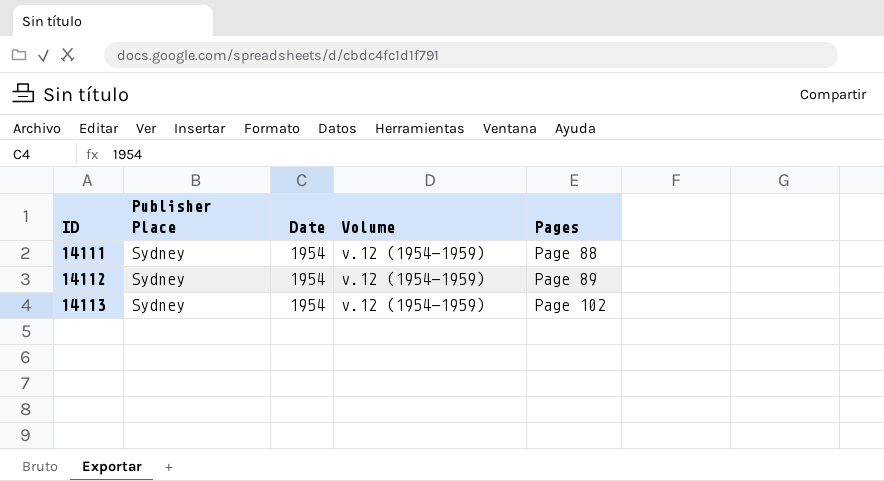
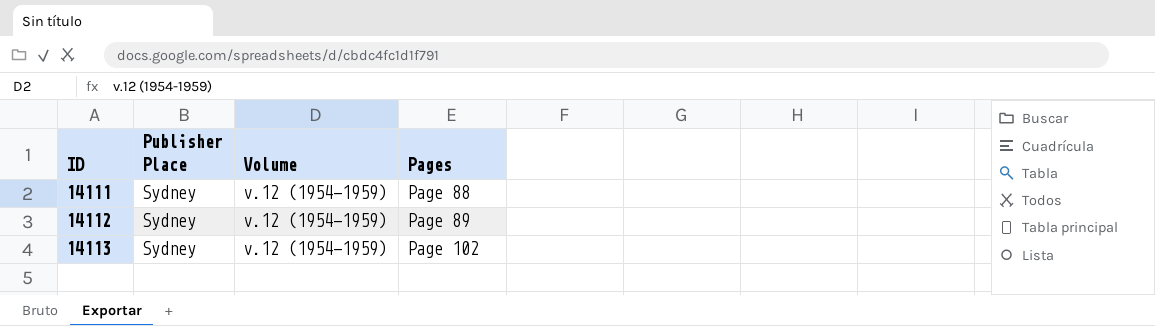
column Date | position: 3 -> none

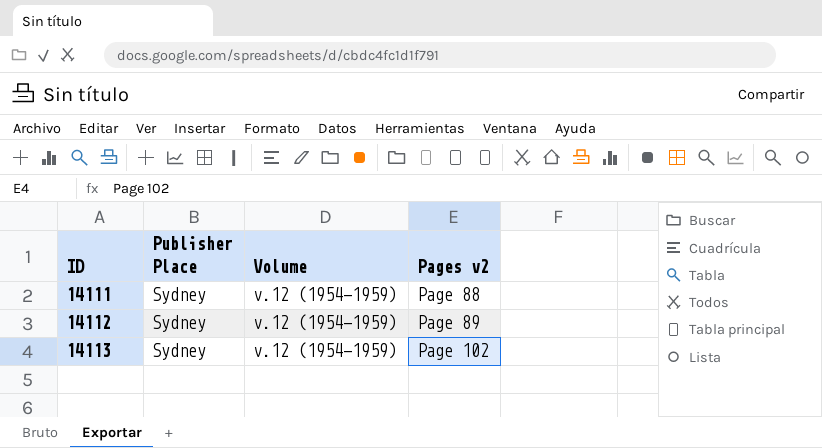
column name: Pages -> Pages v2

